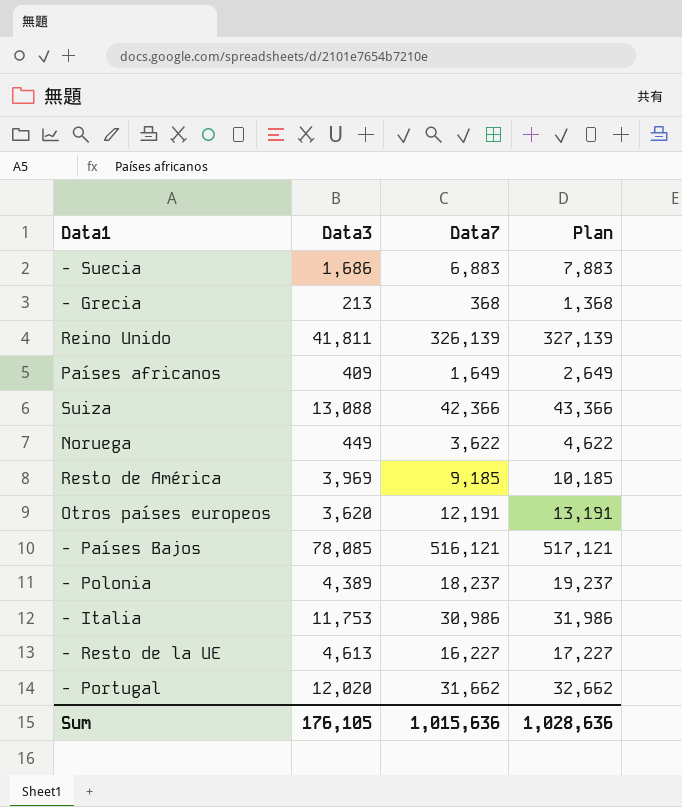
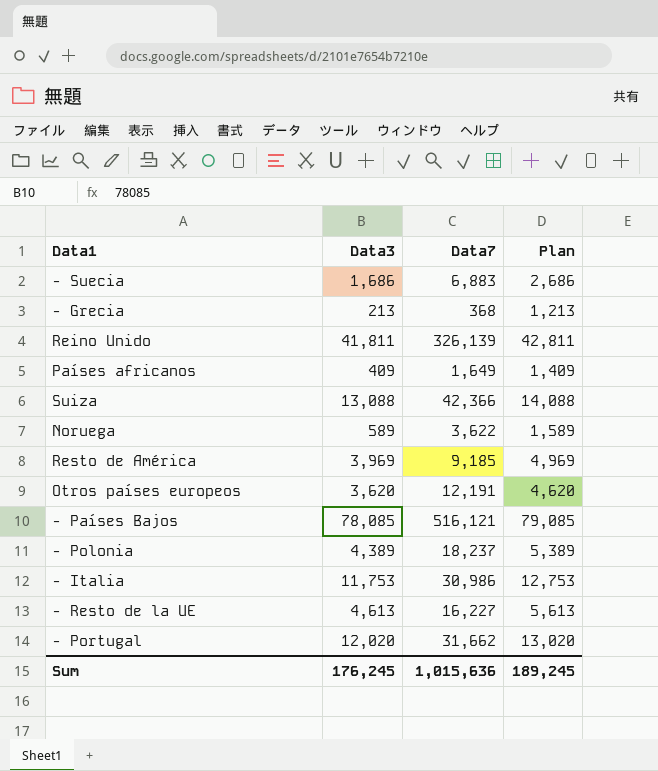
column Plan | formula: [Data7] + 1000 -> [Data3] + 1000
Noruega | Data3: 449 -> 589
Sum | Data3: 176,105 -> 176,245
Sum | Plan: 1,028,636 -> 189,245

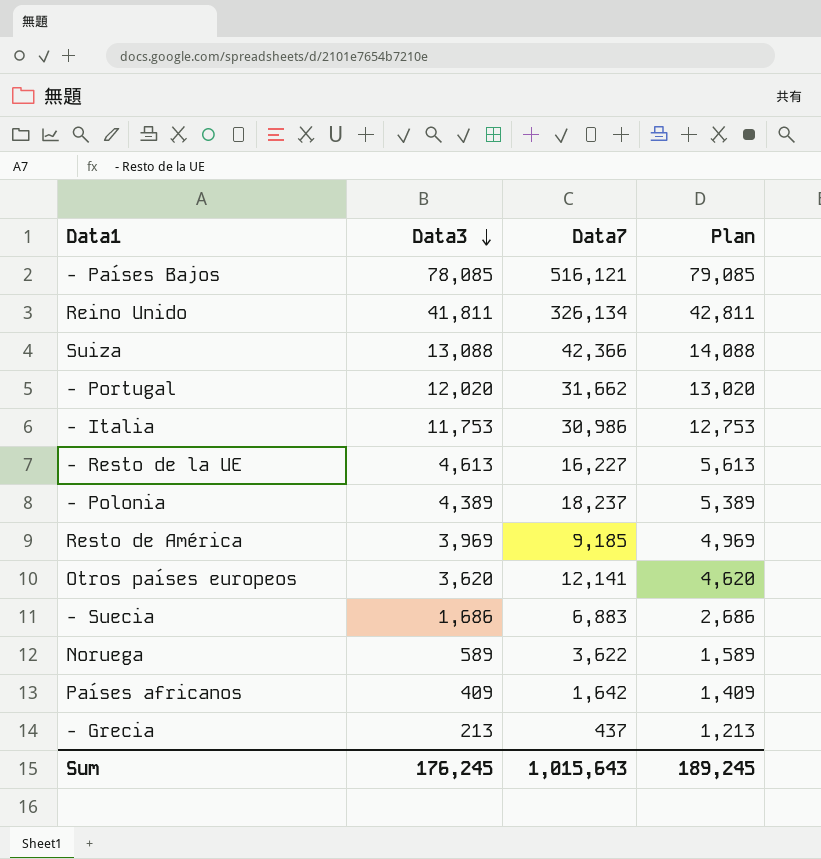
row order: none -> Data3 descending
Reino Unido | Data7: 326,139 -> 326,134
Otros países europeos | Data7: 12,191 -> 12,141
Países africanos | Data7: 1,649 -> 1,642
- Grecia | Data7: 368 -> 437
Sum | Data7: 1,015,636 -> 1,015,643

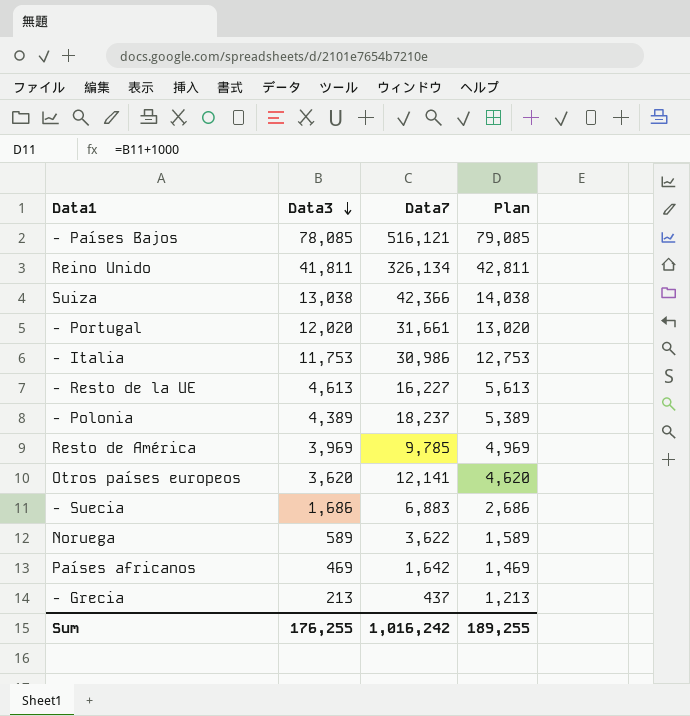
Suiza | Data3: 13,088 -> 13,038
Suiza | Plan: 14,088 -> 14,038
- Portugal | Data7: 31,662 -> 31,661
Resto de América | Data7: 9,185 -> 9,785
Países africanos | Data3: 409 -> 469
Países africanos | Plan: 1,409 -> 1,469
Sum | Data3: 176,245 -> 176,255
Sum | Data7: 1,015,643 -> 1,016,242
Sum | Plan: 189,245 -> 189,255

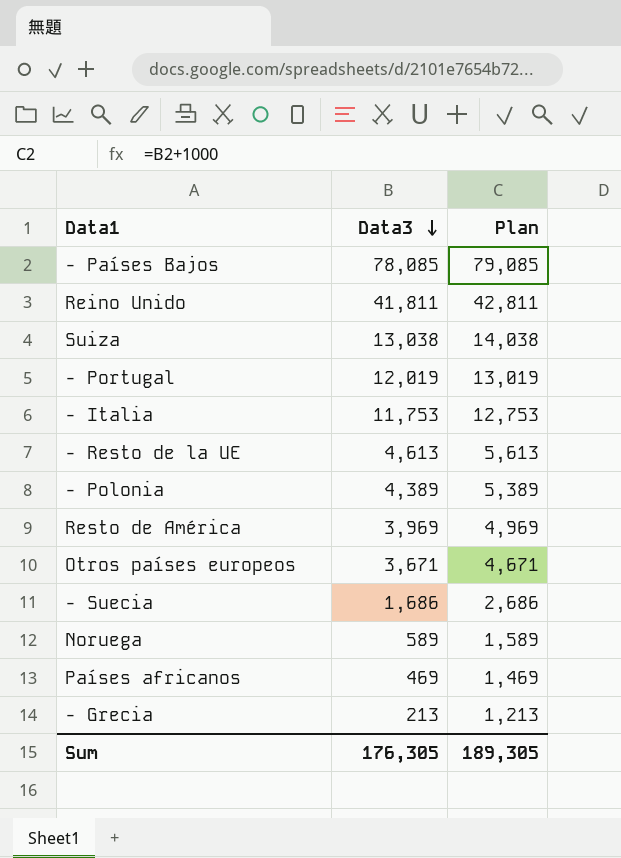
column Data7 | position: 3 -> none
- Portugal | Data3: 12,020 -> 12,019
- Portugal | Plan: 13,020 -> 13,019
Otros países europeos | Data3: 3,620 -> 3,671
Otros países europeos | Plan: 4,620 -> 4,671
Sum | Data3: 176,255 -> 176,305
Sum | Plan: 189,255 -> 189,305

